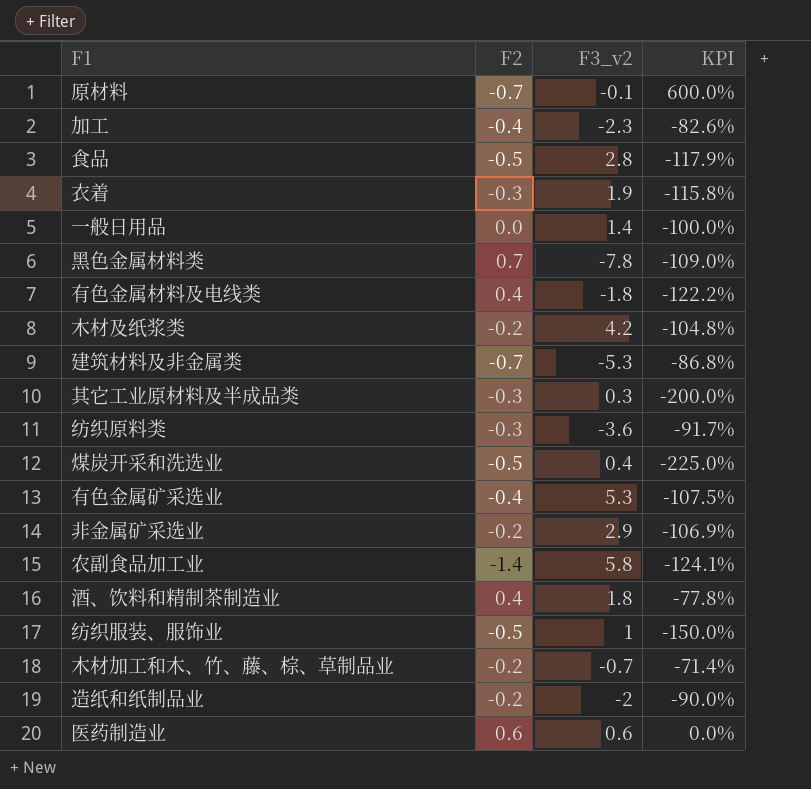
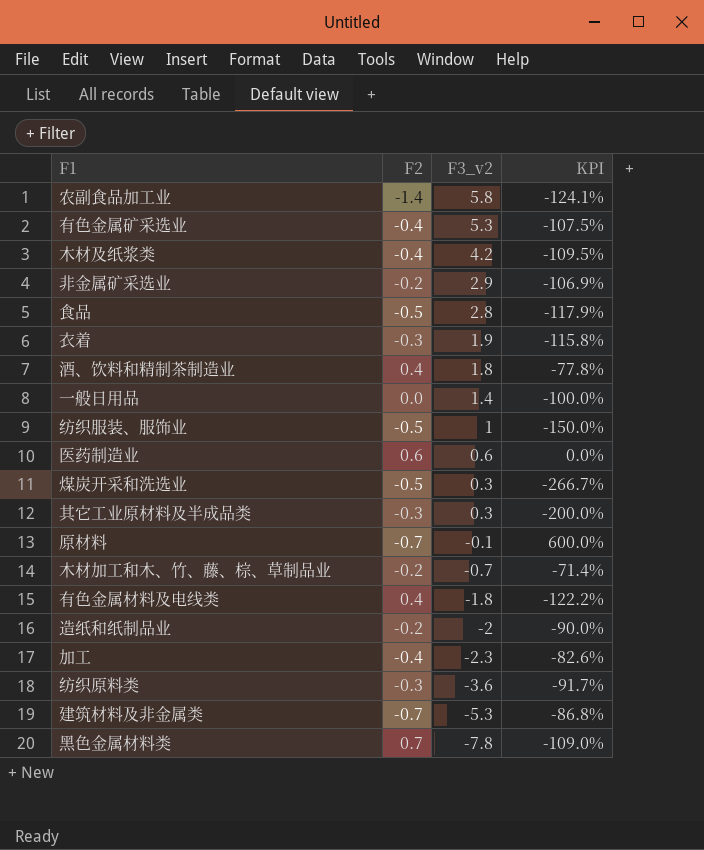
row order: none -> F3_v2 descending
木材及纸浆类 | F2: -0.2 -> -0.4
木材及纸浆类 | KPI: -104.8% -> -109.5%
煤炭开采和洗选业 | F3_v2: 0.4 -> 0.3
煤炭开采和洗选业 | KPI: -225.0% -> -266.7%

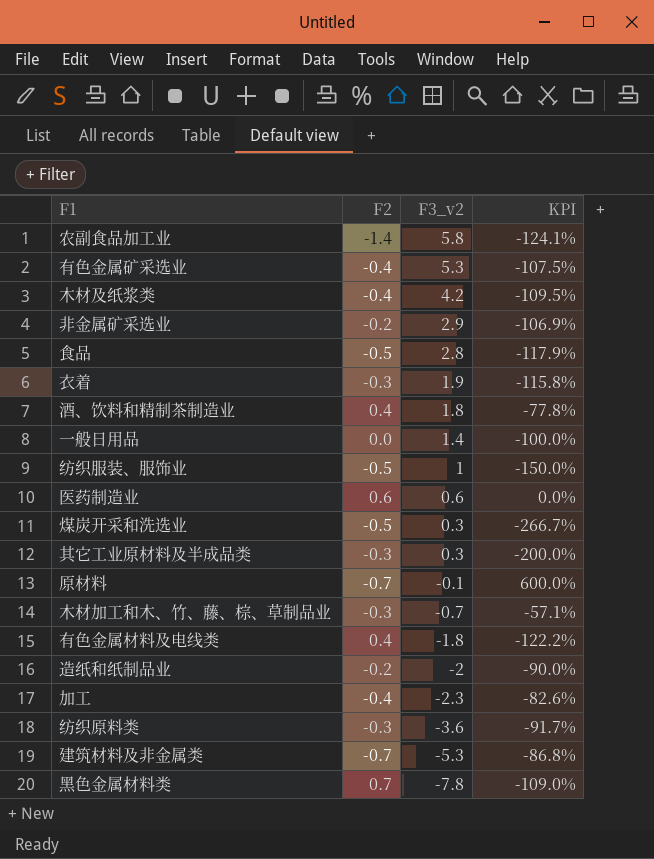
木材加工和木、竹、藤、棕、草制品业 | F2: -0.2 -> -0.3
木材加工和木、竹、藤、棕、草制品业 | KPI: -71.4% -> -57.1%

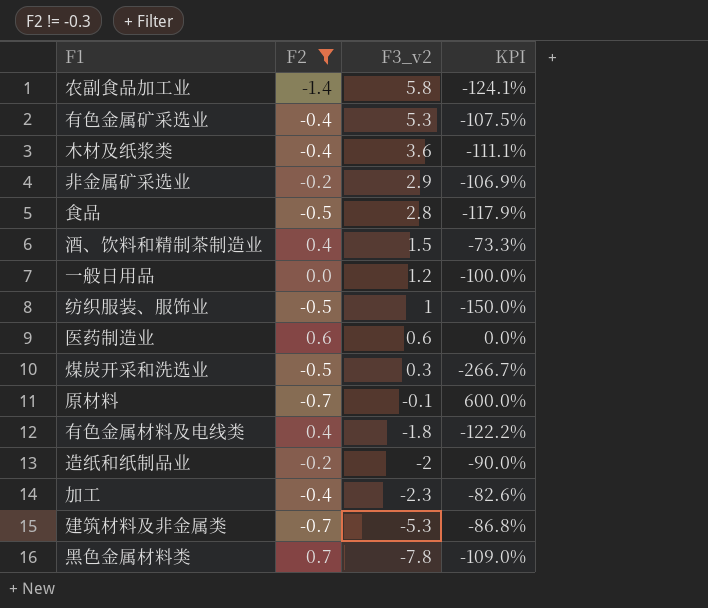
filter: none -> F2 != -0.3
木材及纸浆类 | F3_v2: 4.2 -> 3.6
木材及纸浆类 | KPI: -109.5% -> -111.1%
酒、饮料和精制茶制造业 | F3_v2: 1.8 -> 1.5
酒、饮料和精制茶制造业 | KPI: -77.8% -> -73.3%
一般日用品 | F3_v2: 1.4 -> 1.2

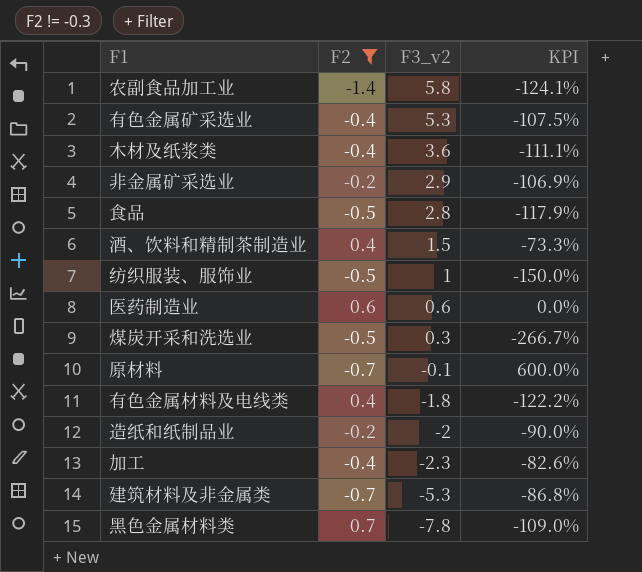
row 一般日用品: 0.0 | 1.2 | -100.0% -> none

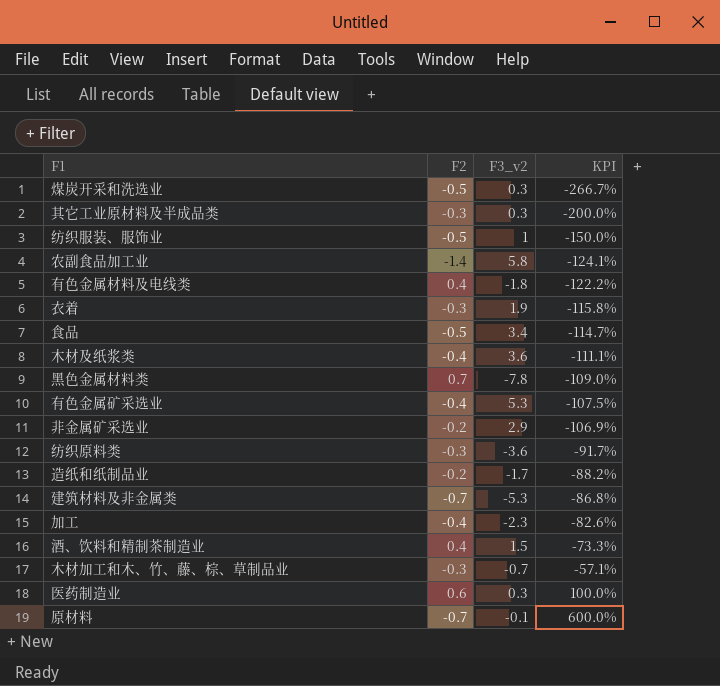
filter: F2 != -0.3 -> none
row order: F3_v2 descending -> KPI ascending
食品 | F3_v2: 2.8 -> 3.4
食品 | KPI: -117.9% -> -114.7%
造纸和纸制品业 | F3_v2: -2 -> -1.7
造纸和纸制品业 | KPI: -90.0% -> -88.2%
医药制造业 | F3_v2: 0.6 -> 0.3
医药制造业 | KPI: 0.0% -> 100.0%

